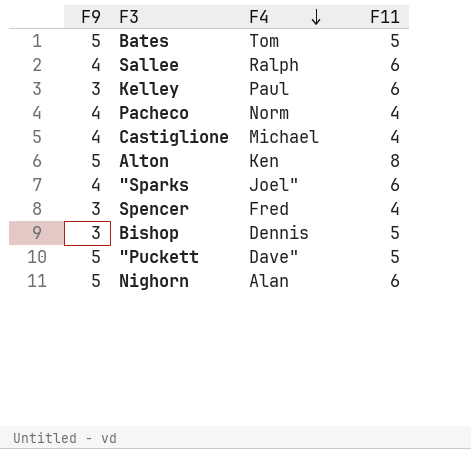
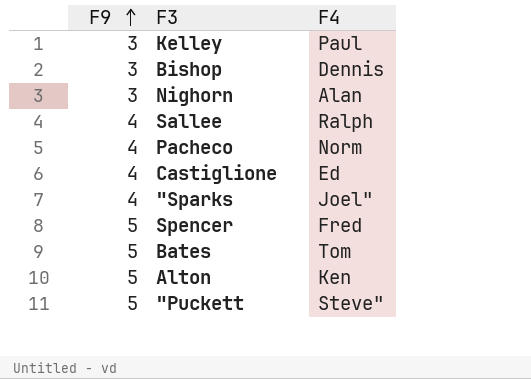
row order: F4 descending -> F9 ascending
column F11 | position: 4 -> none
Nighorn | F9: 5 -> 3
Castiglione | F4: Michael -> Ed
Spencer | F9: 3 -> 5
"Puckett | F4: Dave" -> Steve"

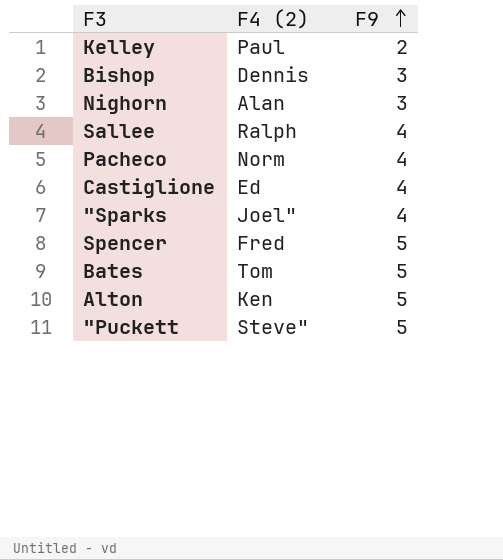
column name: F4 -> F4 (2)
column F9 | position: 1 -> 3
Kelley | F9: 3 -> 2

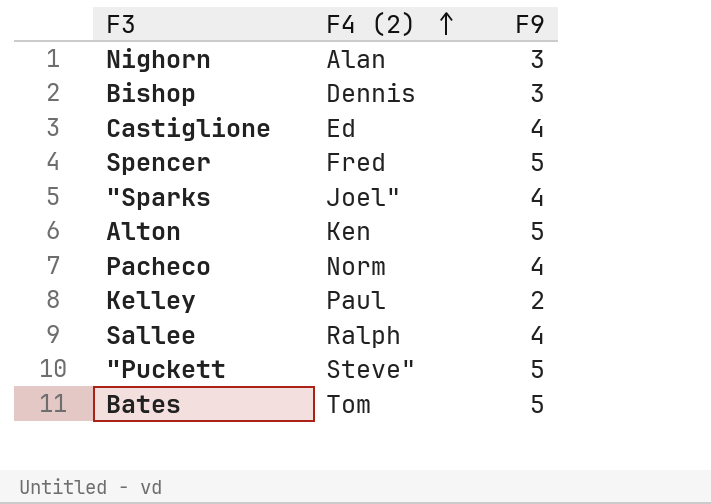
row order: F9 ascending -> F4 (2) ascending

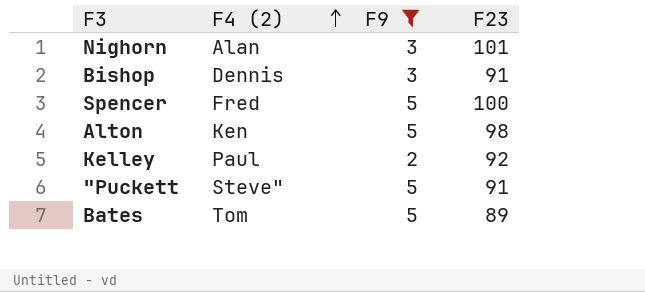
filter: none -> F9 != 4
column F23 | position: none -> 4

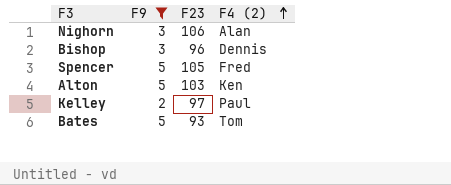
column F4 (2) | position: 2 -> 4
row "Puckett: Steve" | 5 | 91 -> none
Nighorn | F23: 101 -> 106
Bishop | F23: 91 -> 96
Spencer | F23: 100 -> 105
Alton | F23: 98 -> 103
Kelley | F23: 92 -> 97
Bates | F23: 89 -> 93

